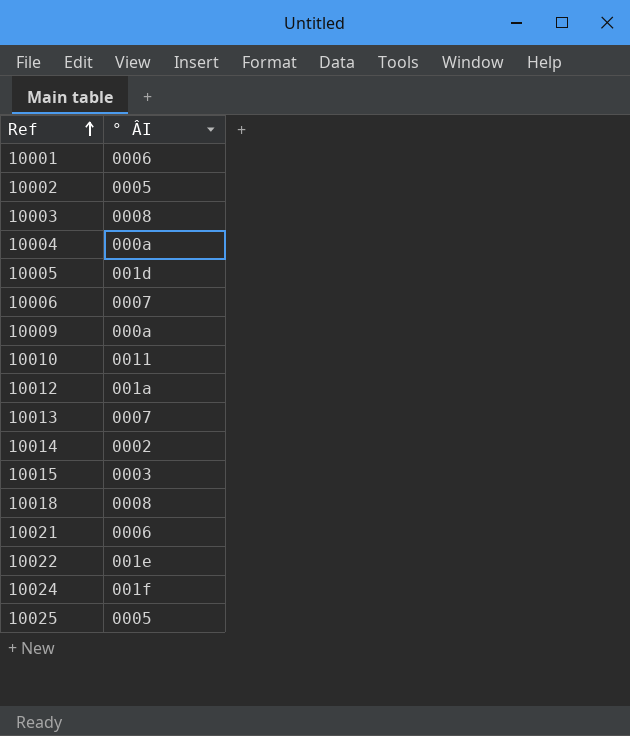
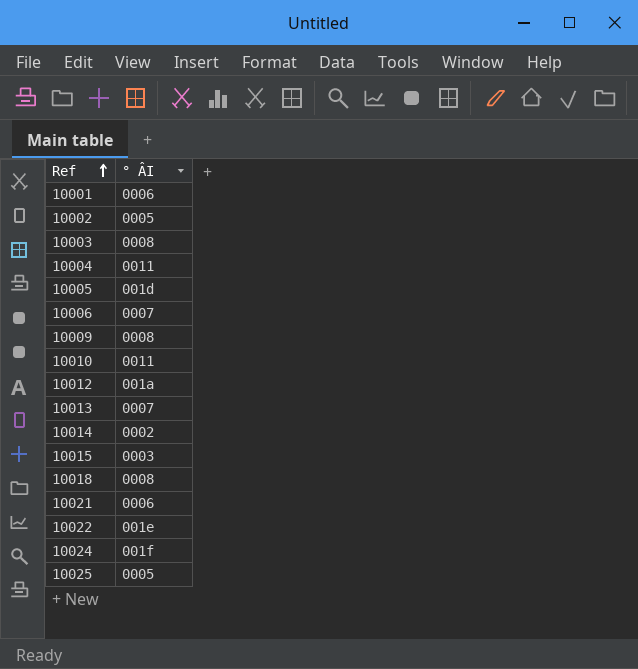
10004 | ° ÂI: 000a -> 0011
10009 | ° ÂI: 000a -> 0008

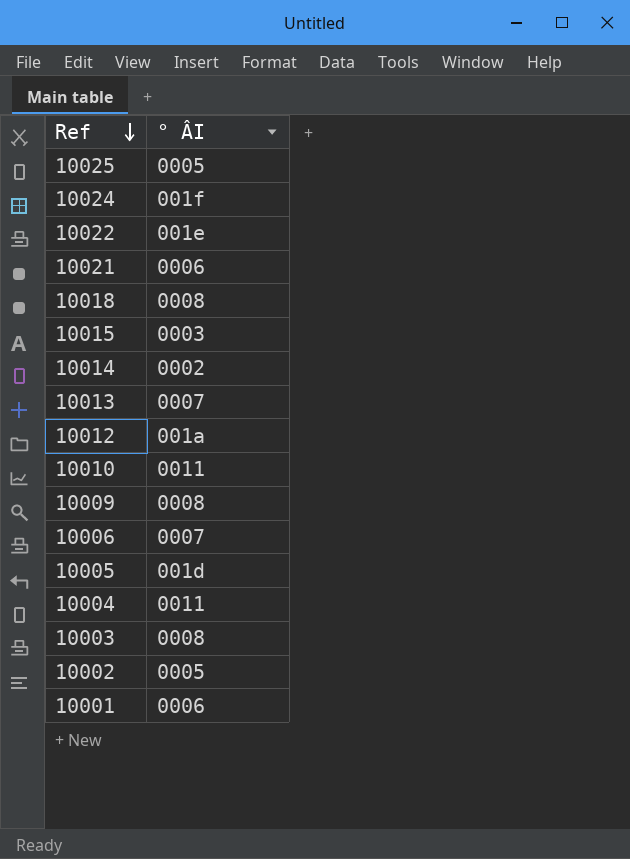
row order: Ref ascending -> Ref descending

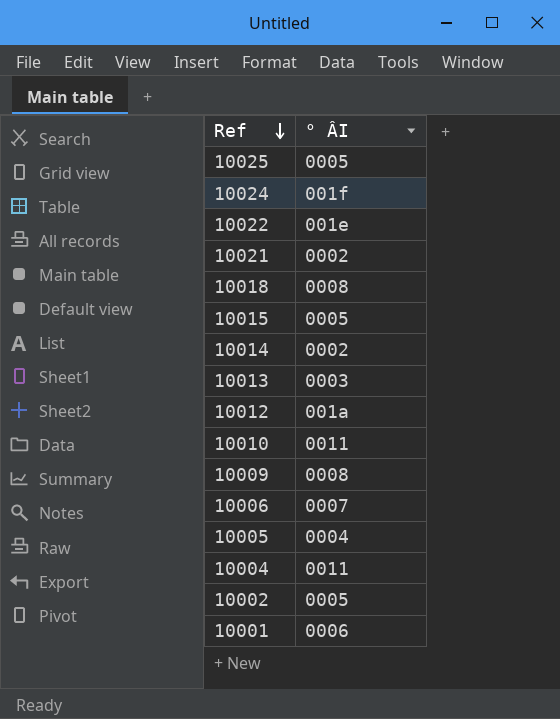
row 10003: 0008 -> none
10021 | ° ÂI: 0006 -> 0002
10015 | ° ÂI: 0003 -> 0005
10013 | ° ÂI: 0007 -> 0003
10005 | ° ÂI: 001d -> 0004

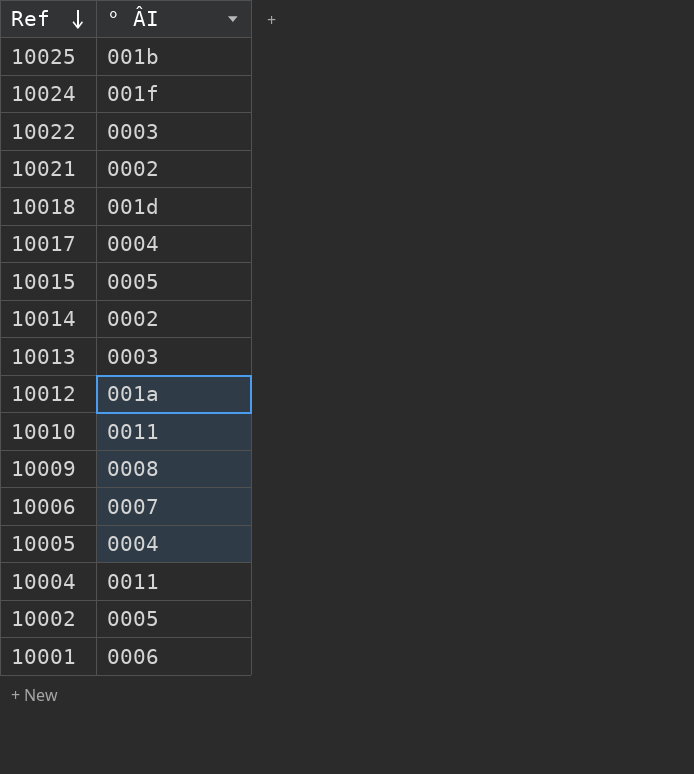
10025 | ° ÂI: 0005 -> 001b
10022 | ° ÂI: 001e -> 0003
10018 | ° ÂI: 0008 -> 001d
row 10017: none -> 0004

